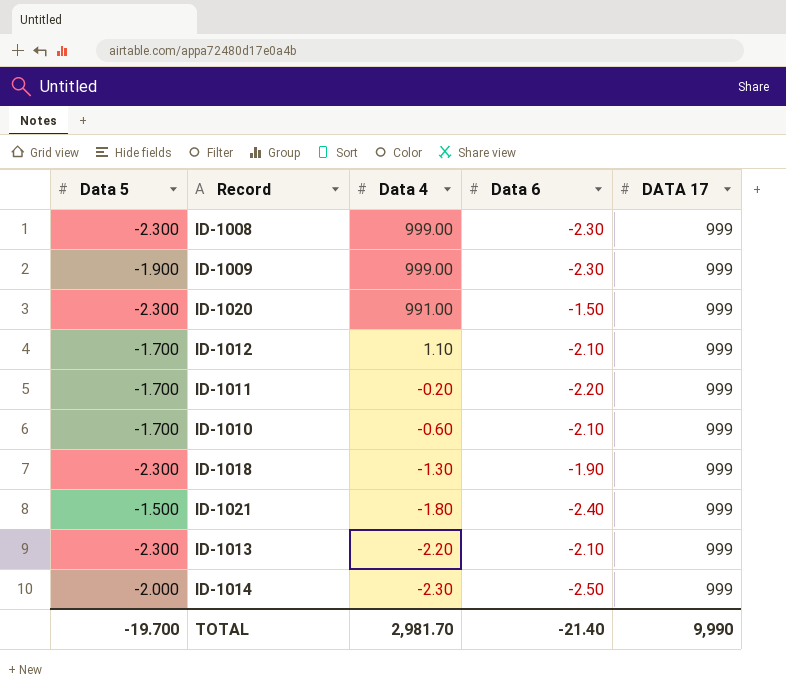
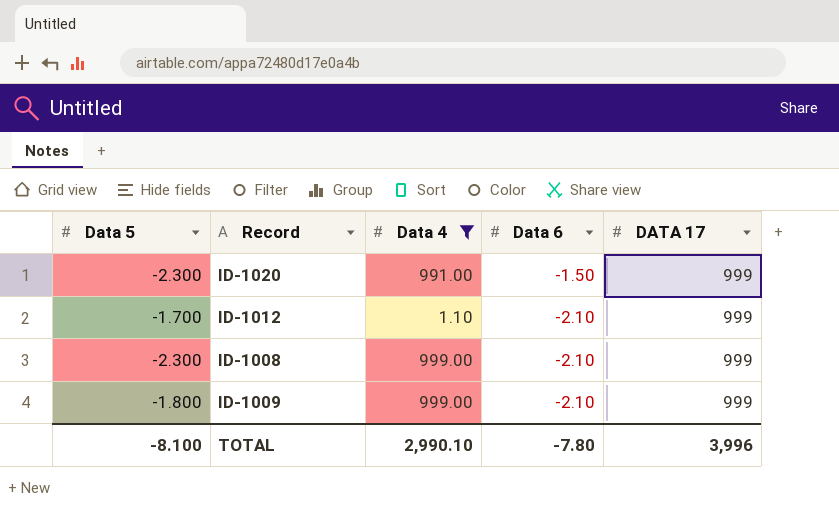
filter: none -> Data 4 >= 1.10
row order: Data 4 descending -> Data 6 descending
ID-1008 | Data 6: -2.30 -> -2.10
ID-1009 | Data 5: -1.900 -> -1.800
ID-1009 | Data 6: -2.30 -> -2.10
TOTAL | Data 5: -19.700 -> -8.100
TOTAL | Data 4: 2,981.70 -> 2,990.10
TOTAL | Data 6: -21.40 -> -7.80
TOTAL | DATA 17: 9,990 -> 3,996

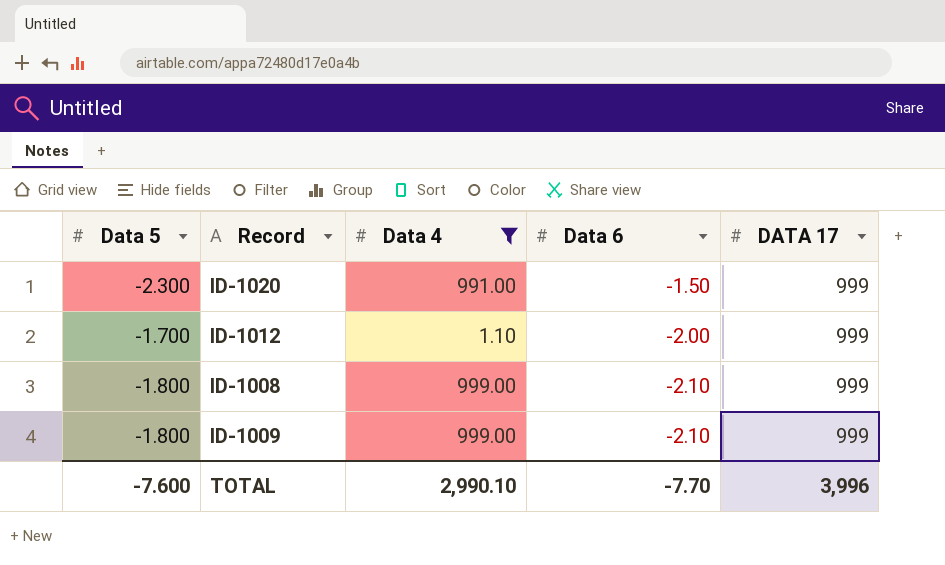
ID-1012 | Data 6: -2.10 -> -2.00
ID-1008 | Data 5: -2.300 -> -1.800
TOTAL | Data 5: -8.100 -> -7.600
TOTAL | Data 6: -7.80 -> -7.70

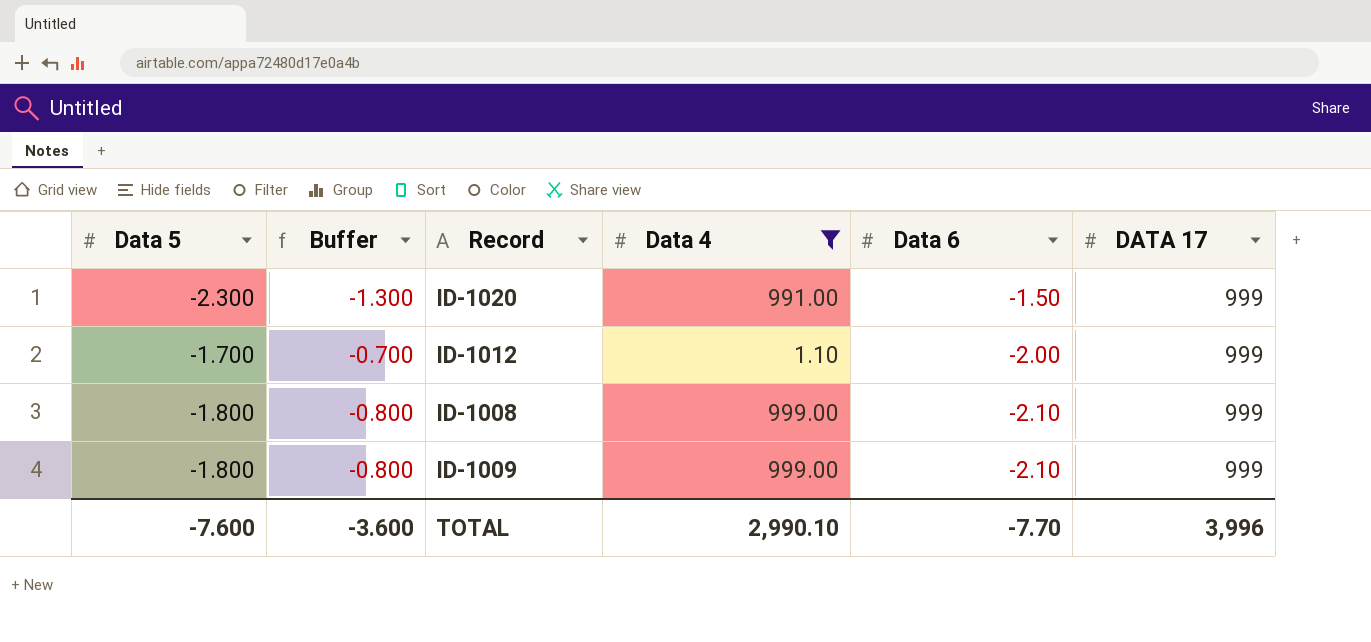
column Buffer | formula: none -> [Data 5] + 1

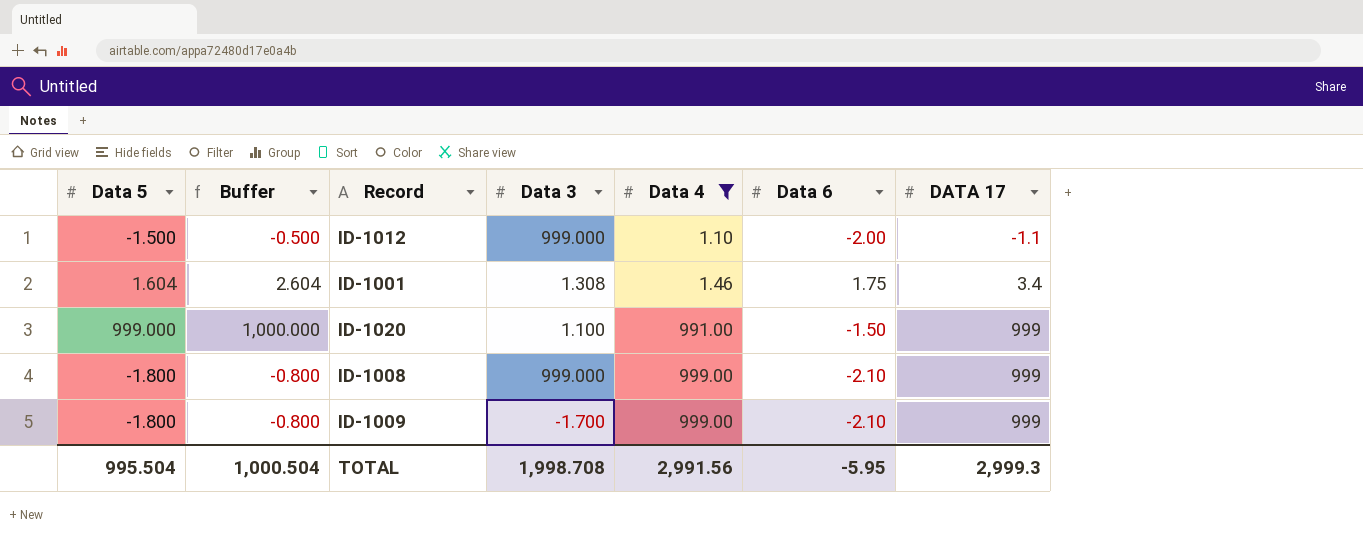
row order: Data 6 descending -> Data 4 ascending
column Data 3 | position: none -> 4
ID-1012 | Data 5: -1.700 -> -1.500
ID-1012 | Buffer: -0.700 -> -0.500
ID-1012 | DATA 17: 999 -> -1.1
row ID-1001: none -> 1.604 | 2.604 | 1.308 | 1.46 | 1.75 | 3.4
ID-1020 | Data 5: -2.300 -> 999.000
ID-1020 | Buffer: -1.300 -> 1,000.000
TOTAL | Data 5: -7.600 -> 995.504
TOTAL | Buffer: -3.600 -> 1,000.504
TOTAL | Data 4: 2,990.10 -> 2,991.56
TOTAL | Data 6: -7.70 -> -5.95
TOTAL | DATA 17: 3,996 -> 2,999.3

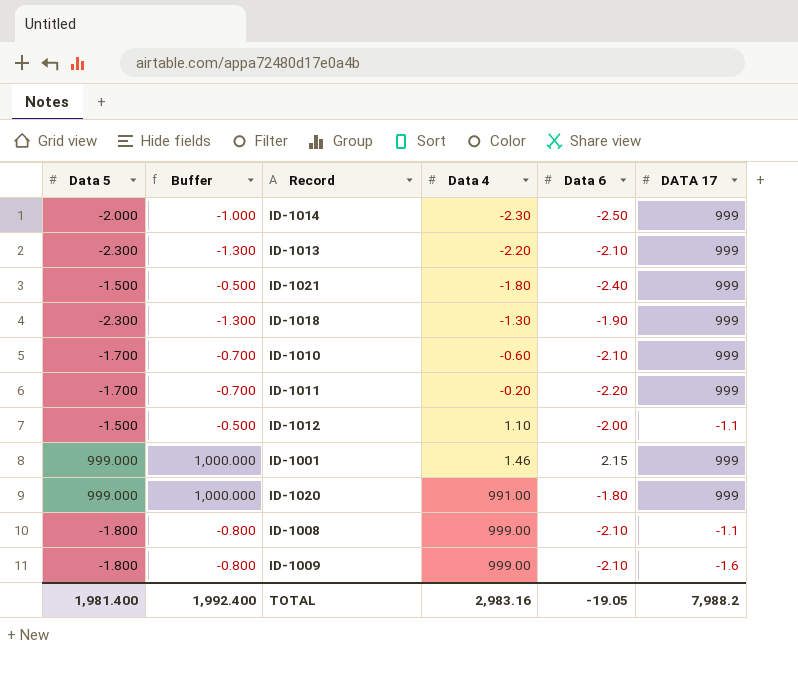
filter: Data 4 >= 1.10 -> none
column Data 3 | position: 4 -> none
ID-1001 | Data 5: 1.604 -> 999.000
ID-1001 | Buffer: 2.604 -> 1,000.000
ID-1001 | Data 6: 1.75 -> 2.15
ID-1001 | DATA 17: 3.4 -> 999
ID-1020 | Data 6: -1.50 -> -1.80
ID-1008 | DATA 17: 999 -> -1.1
ID-1009 | DATA 17: 999 -> -1.6
TOTAL | Data 5: 995.504 -> 1,981.400
TOTAL | Buffer: 1,000.504 -> 1,992.400
TOTAL | Data 4: 2,991.56 -> 2,983.16
TOTAL | Data 6: -5.95 -> -19.05
TOTAL | DATA 17: 2,999.3 -> 7,988.2

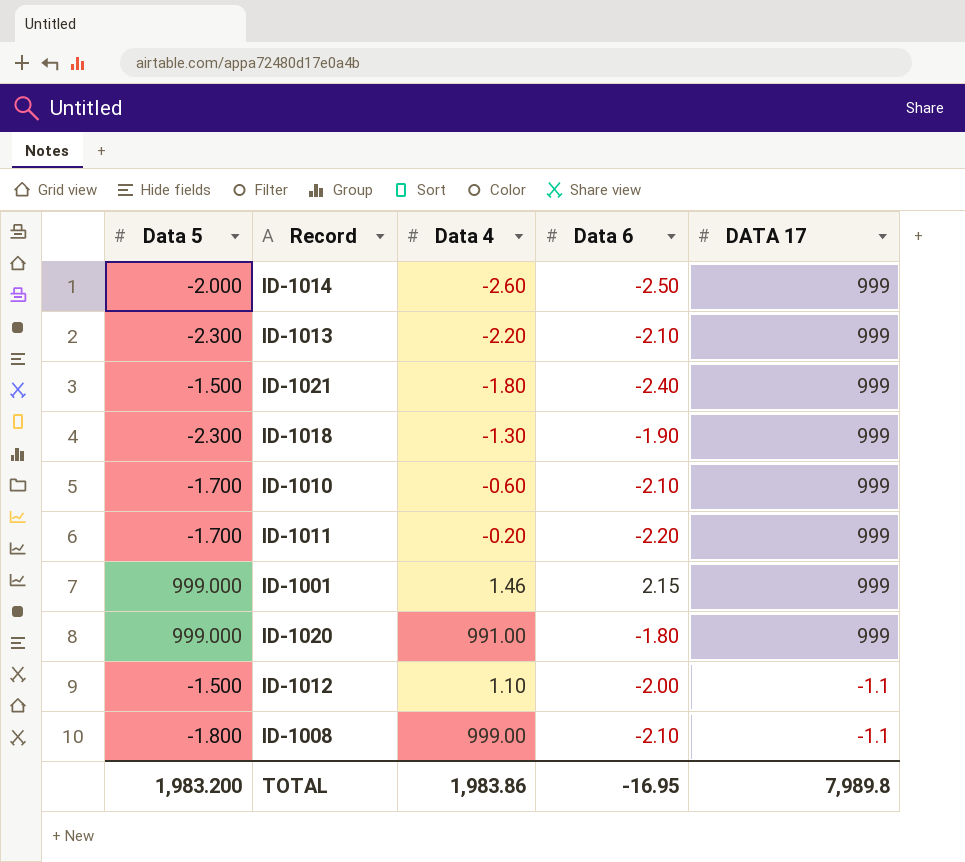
row order: Data 4 ascending -> DATA 17 descending
column Buffer | formula: [Data 5] + 1 -> none
row ID-1009: -1.800 | -0.800 | 999.00 | -2.10 | -1.6 -> none
ID-1014 | Data 4: -2.30 -> -2.60
TOTAL | Data 5: 1,981.400 -> 1,983.200
TOTAL | Data 4: 2,983.16 -> 1,983.86
TOTAL | Data 6: -19.05 -> -16.95
TOTAL | DATA 17: 7,988.2 -> 7,989.8

